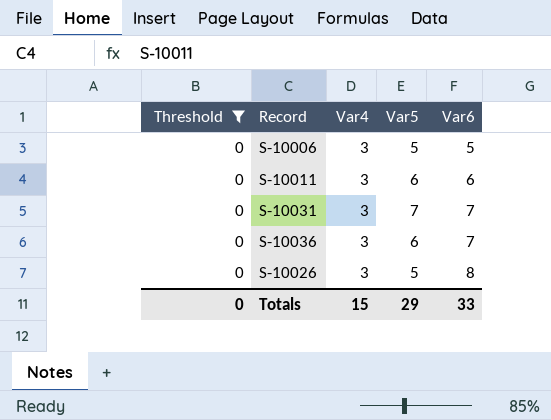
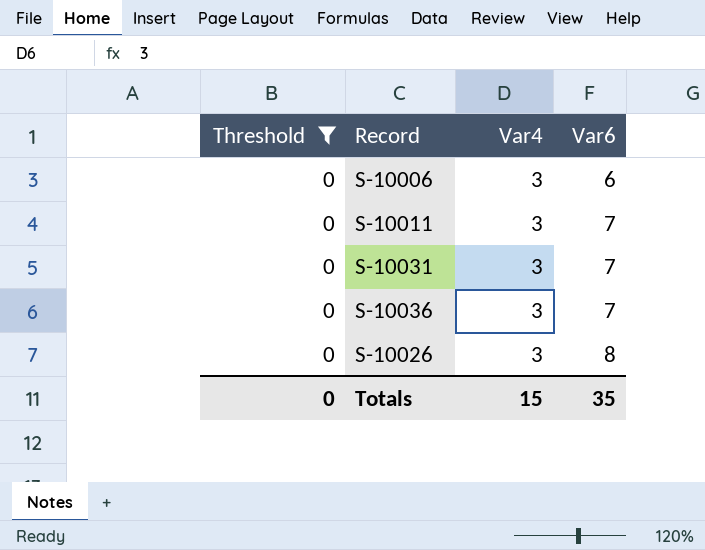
column Var5 | position: 4 -> none
S-10006 | Var6: 5 -> 6
S-10011 | Var6: 6 -> 7
Totals | Var6: 33 -> 35

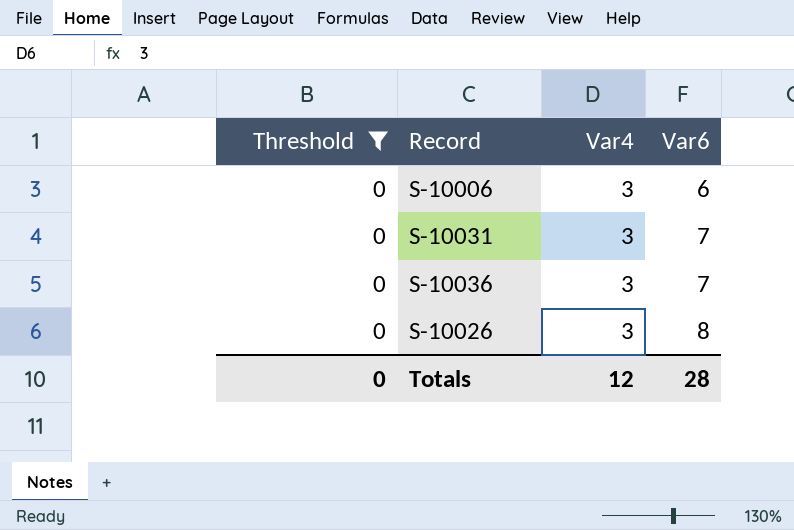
row S-10011: 0 | 3 | 7 -> none
Totals | Var4: 15 -> 12
Totals | Var6: 35 -> 28

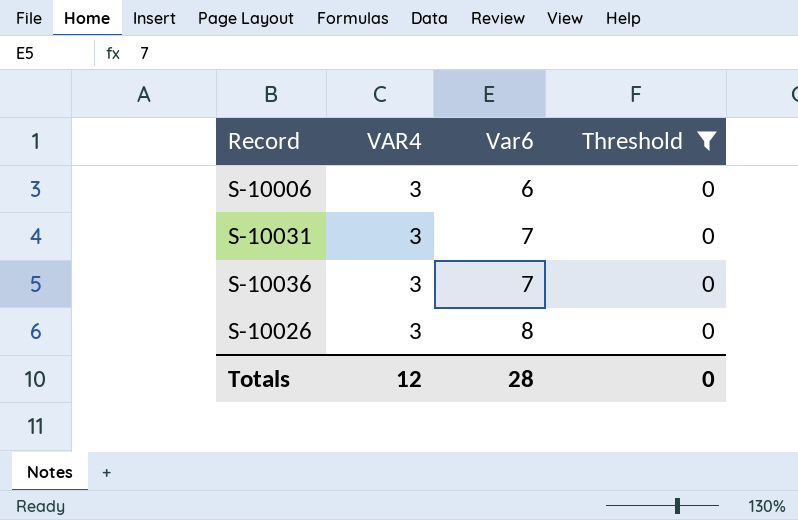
column name: Var4 -> VAR4
column Threshold | position: 1 -> 4

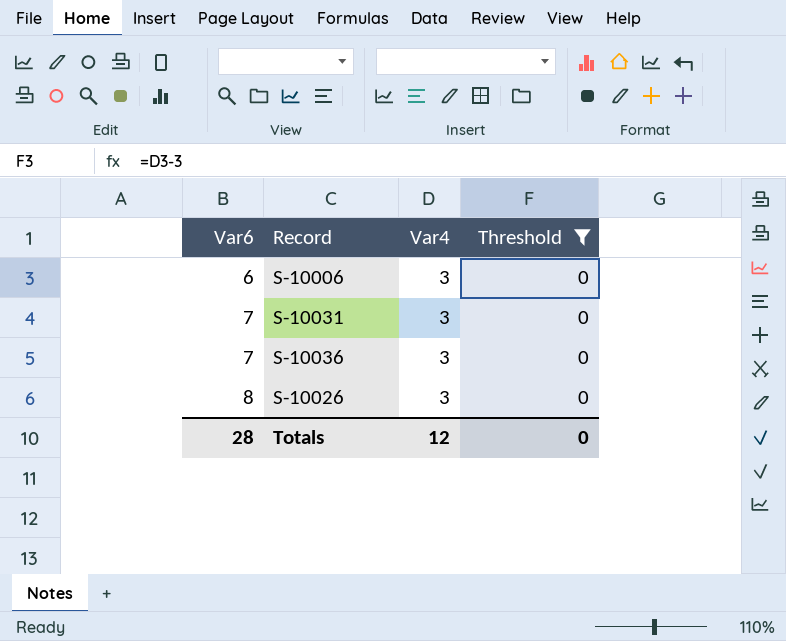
column Var6 | position: 3 -> 1
column name: VAR4 -> Var4

